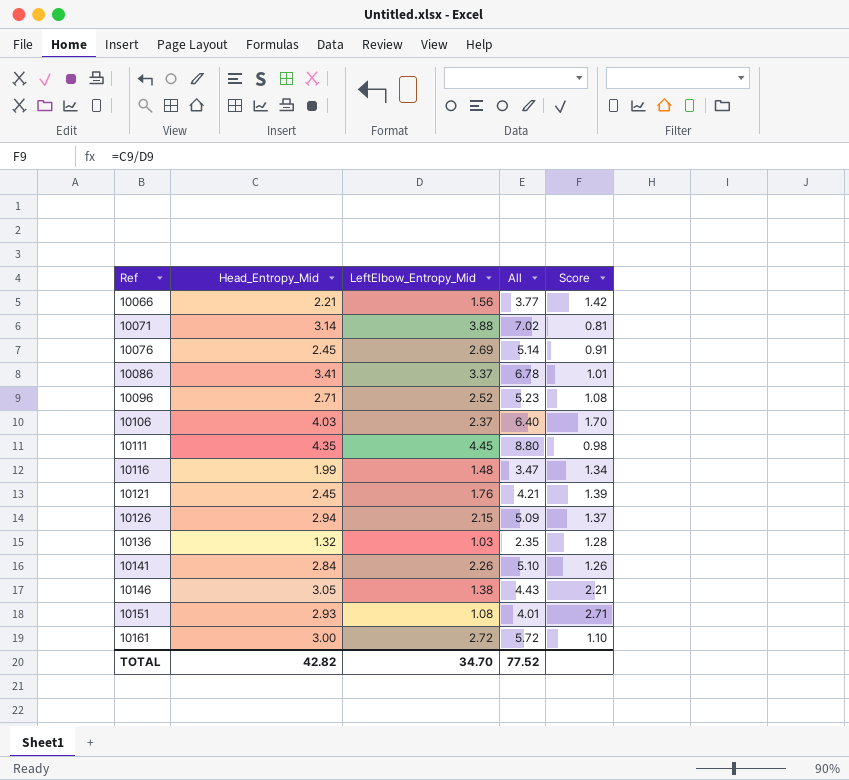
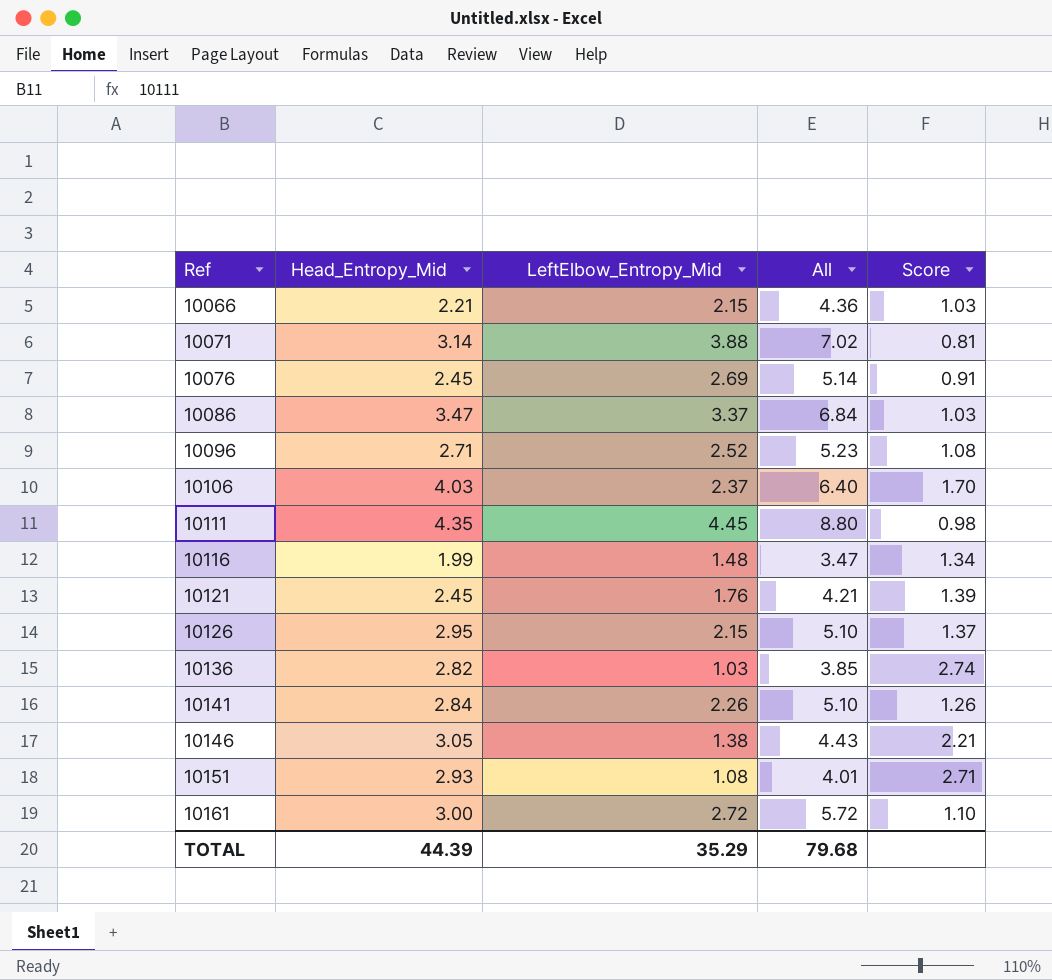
10066 | LeftElbow_Entropy_Mid: 1.56 -> 2.15
10066 | All: 3.77 -> 4.36
10066 | Score: 1.42 -> 1.03
10086 | Head_Entropy_Mid: 3.41 -> 3.47
10086 | All: 6.78 -> 6.84
10086 | Score: 1.01 -> 1.03
10126 | Head_Entropy_Mid: 2.94 -> 2.95
10126 | All: 5.09 -> 5.10
10136 | Head_Entropy_Mid: 1.32 -> 2.82
10136 | All: 2.35 -> 3.85
10136 | Score: 1.28 -> 2.74
TOTAL | Head_Entropy_Mid: 42.82 -> 44.39
TOTAL | LeftElbow_Entropy_Mid: 34.70 -> 35.29
TOTAL | All: 77.52 -> 79.68

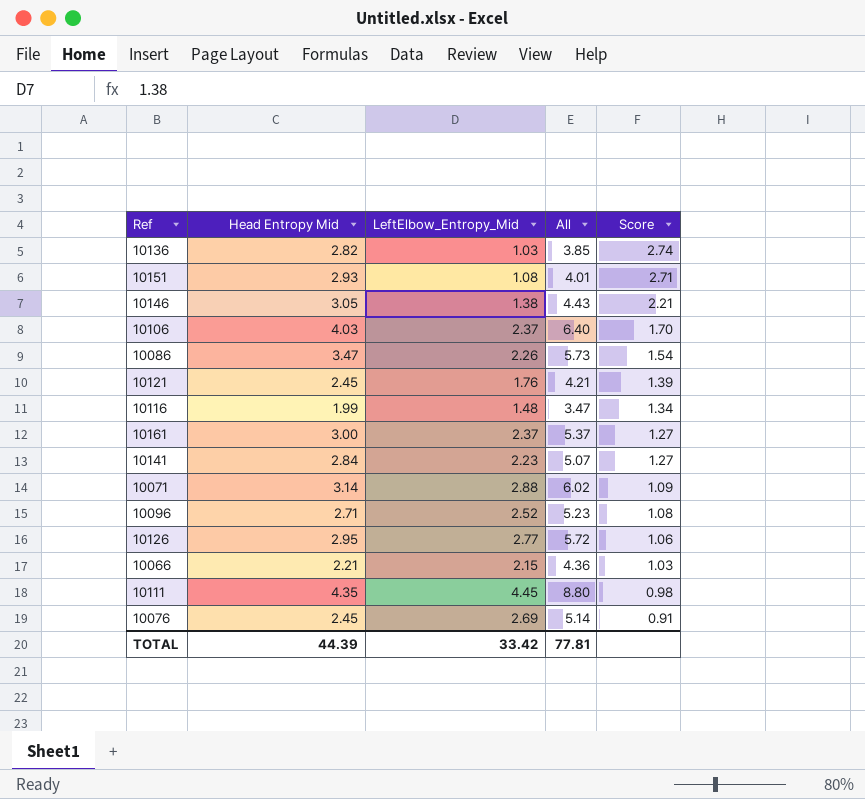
row order: Ref ascending -> Score descending
column name: Head_Entropy_Mid -> Head Entropy Mid
10086 | LeftElbow_Entropy_Mid: 3.37 -> 2.26
10086 | All: 6.84 -> 5.73
10086 | Score: 1.03 -> 1.54
10161 | LeftElbow_Entropy_Mid: 2.72 -> 2.37
10161 | All: 5.72 -> 5.37
10161 | Score: 1.10 -> 1.27
10141 | LeftElbow_Entropy_Mid: 2.26 -> 2.23
10141 | All: 5.10 -> 5.07
10141 | Score: 1.26 -> 1.27
10071 | LeftElbow_Entropy_Mid: 3.88 -> 2.88
10071 | All: 7.02 -> 6.02
10071 | Score: 0.81 -> 1.09
10126 | LeftElbow_Entropy_Mid: 2.15 -> 2.77
10126 | All: 5.10 -> 5.72
10126 | Score: 1.37 -> 1.06
TOTAL | LeftElbow_Entropy_Mid: 35.29 -> 33.42
TOTAL | All: 79.68 -> 77.81

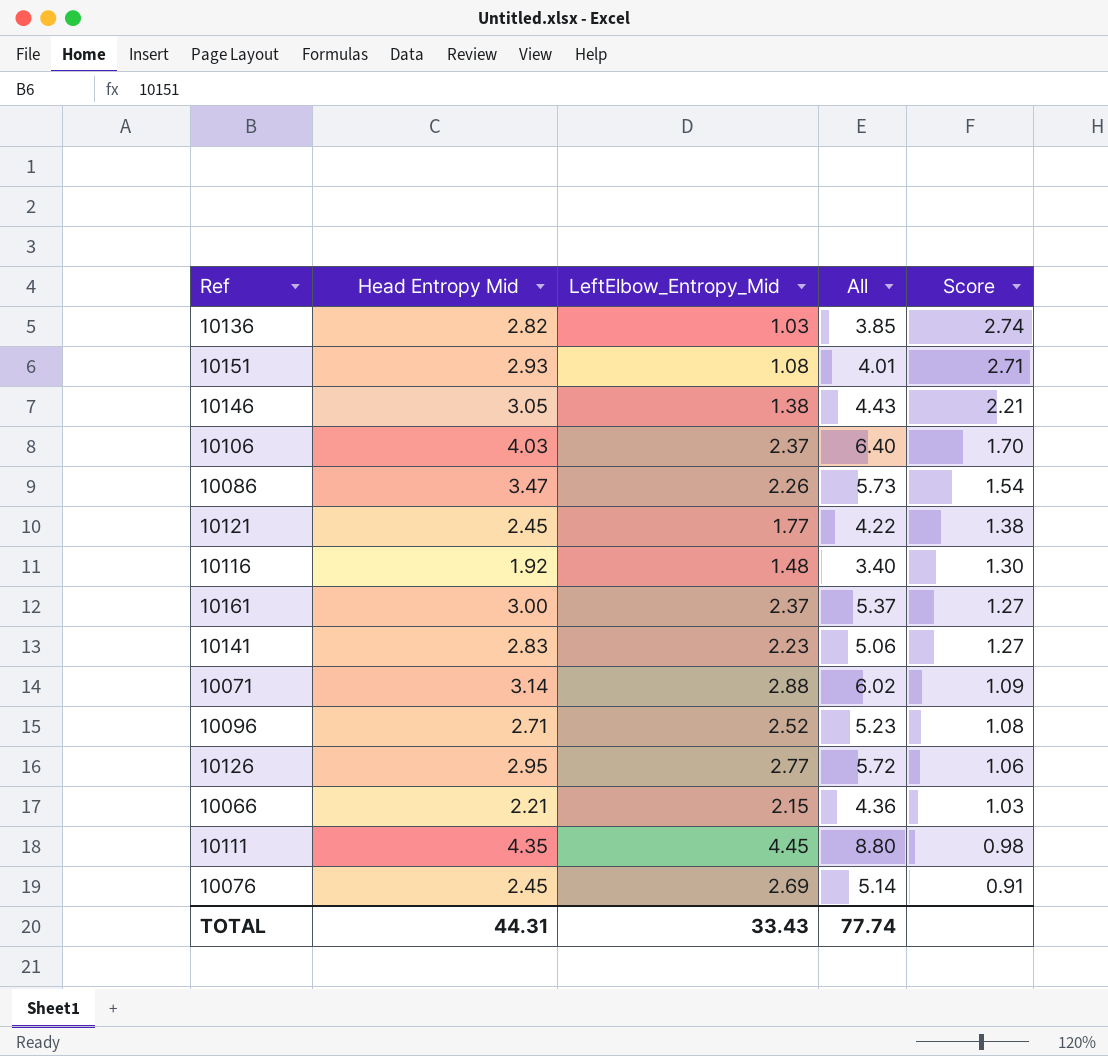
10121 | LeftElbow_Entropy_Mid: 1.76 -> 1.77
10121 | All: 4.21 -> 4.22
10121 | Score: 1.39 -> 1.38
10116 | Head Entropy Mid: 1.99 -> 1.92
10116 | All: 3.47 -> 3.40
10116 | Score: 1.34 -> 1.30
10141 | Head Entropy Mid: 2.84 -> 2.83
10141 | All: 5.07 -> 5.06
TOTAL | Head Entropy Mid: 44.39 -> 44.31
TOTAL | LeftElbow_Entropy_Mid: 33.42 -> 33.43
TOTAL | All: 77.81 -> 77.74

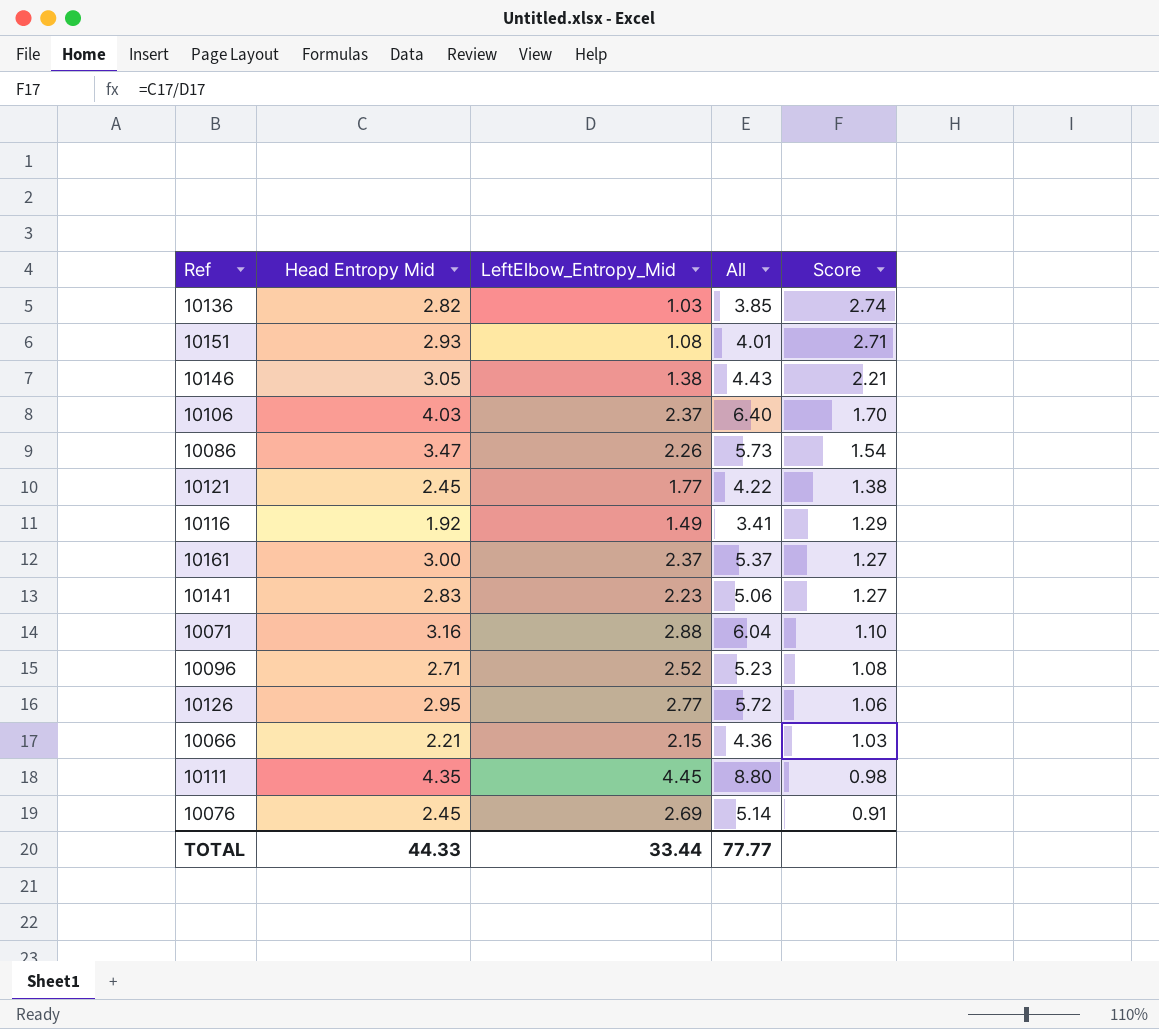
10116 | LeftElbow_Entropy_Mid: 1.48 -> 1.49
10116 | All: 3.40 -> 3.41
10116 | Score: 1.30 -> 1.29
10071 | Head Entropy Mid: 3.14 -> 3.16
10071 | All: 6.02 -> 6.04
10071 | Score: 1.09 -> 1.10
TOTAL | Head Entropy Mid: 44.31 -> 44.33
TOTAL | LeftElbow_Entropy_Mid: 33.43 -> 33.44
TOTAL | All: 77.74 -> 77.77

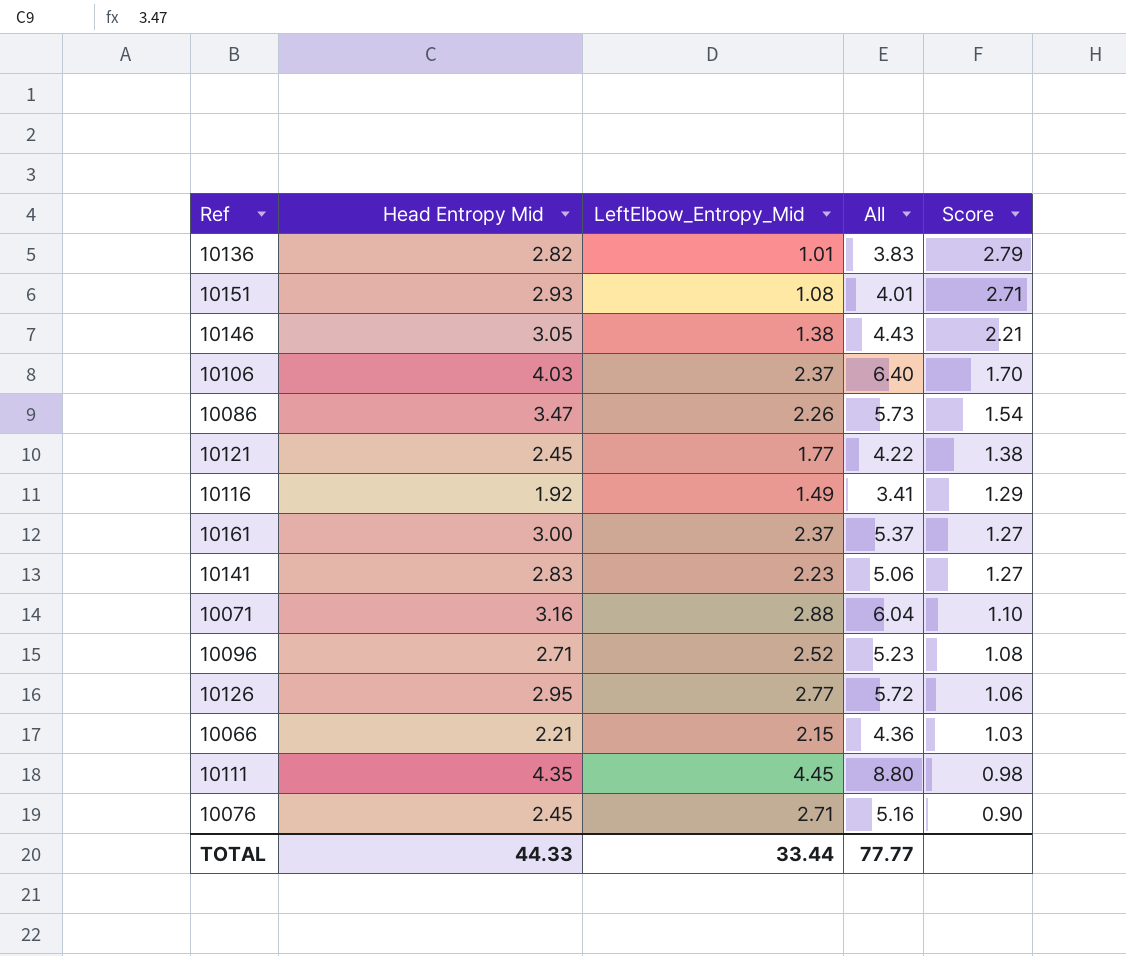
10136 | LeftElbow_Entropy_Mid: 1.03 -> 1.01
10136 | All: 3.85 -> 3.83
10136 | Score: 2.74 -> 2.79
10076 | LeftElbow_Entropy_Mid: 2.69 -> 2.71
10076 | All: 5.14 -> 5.16
10076 | Score: 0.91 -> 0.90

